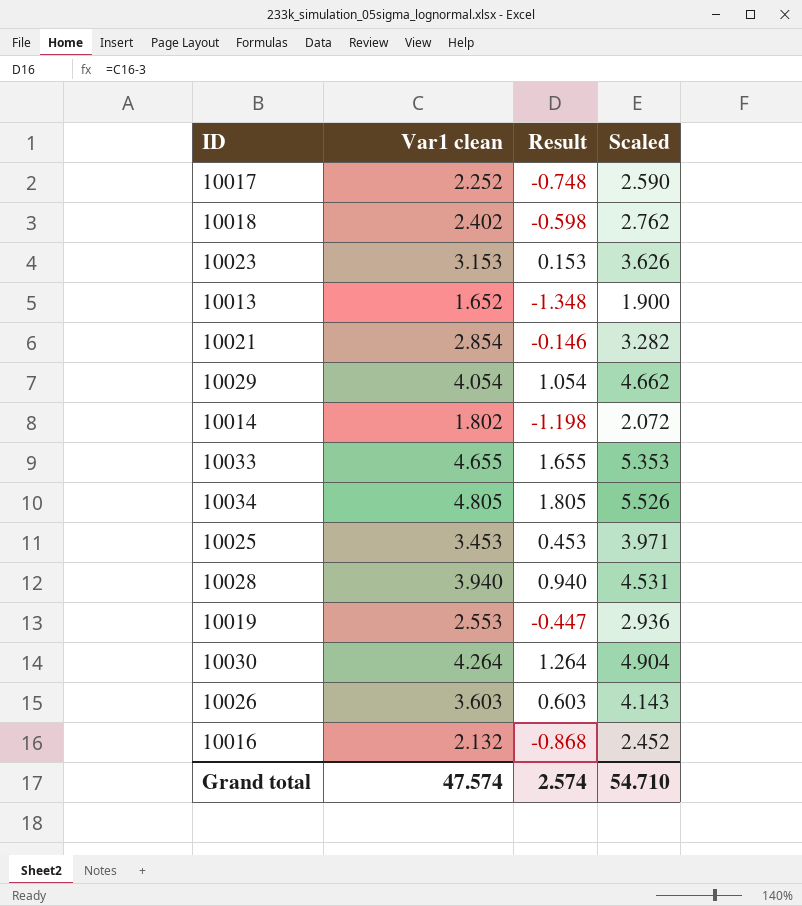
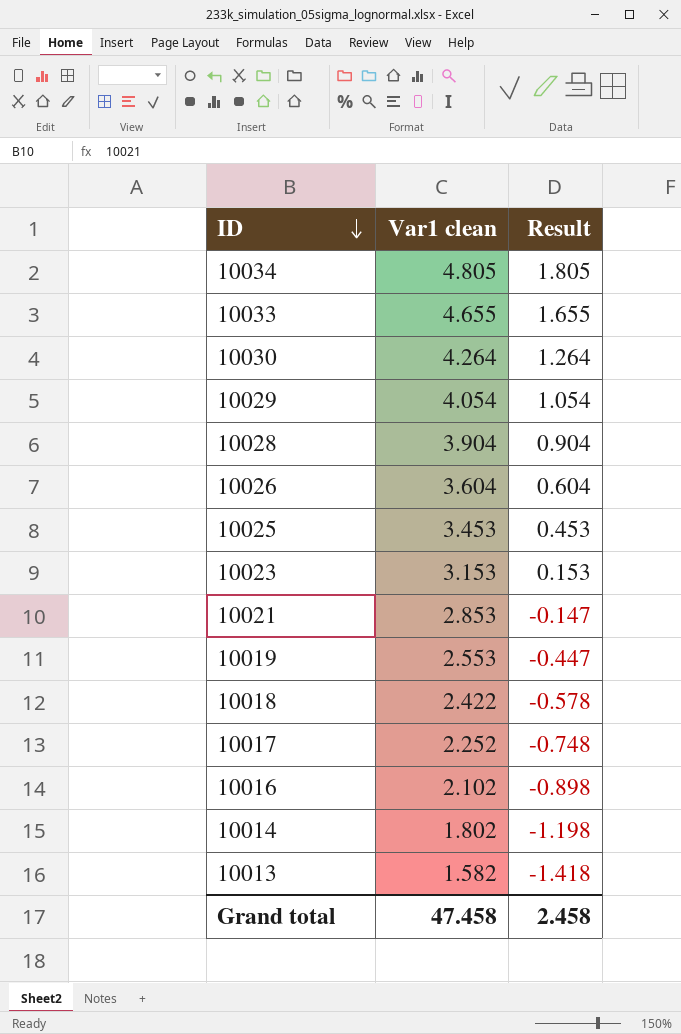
row order: none -> ID descending
column Scaled | formula: [Var1 clean] * 1.15 -> none
10028 | Var1 clean: 3.940 -> 3.904
10028 | Result: 0.940 -> 0.904
10026 | Var1 clean: 3.603 -> 3.604
10026 | Result: 0.603 -> 0.604
10021 | Var1 clean: 2.854 -> 2.853
10021 | Result: -0.146 -> -0.147
10018 | Var1 clean: 2.402 -> 2.422
10018 | Result: -0.598 -> -0.578
10016 | Var1 clean: 2.132 -> 2.102
10016 | Result: -0.868 -> -0.898
10013 | Var1 clean: 1.652 -> 1.582
10013 | Result: -1.348 -> -1.418
Grand total | Var1 clean: 47.574 -> 47.458
Grand total | Result: 2.574 -> 2.458

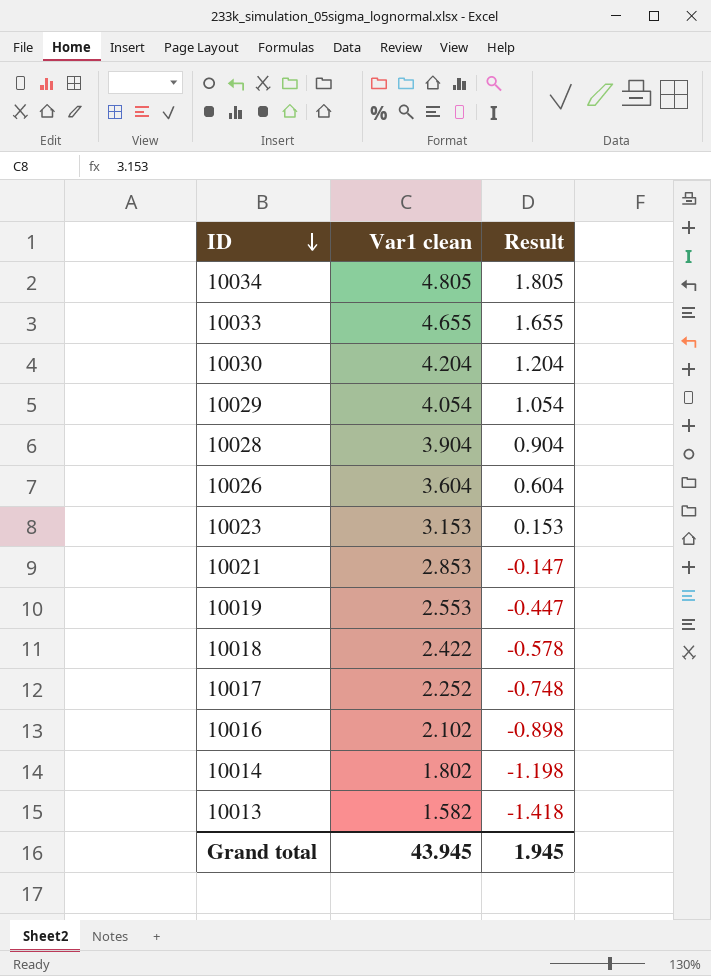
row 10025: 3.453 | 0.453 -> none
10030 | Var1 clean: 4.264 -> 4.204
10030 | Result: 1.264 -> 1.204
Grand total | Var1 clean: 47.458 -> 43.945
Grand total | Result: 2.458 -> 1.945

